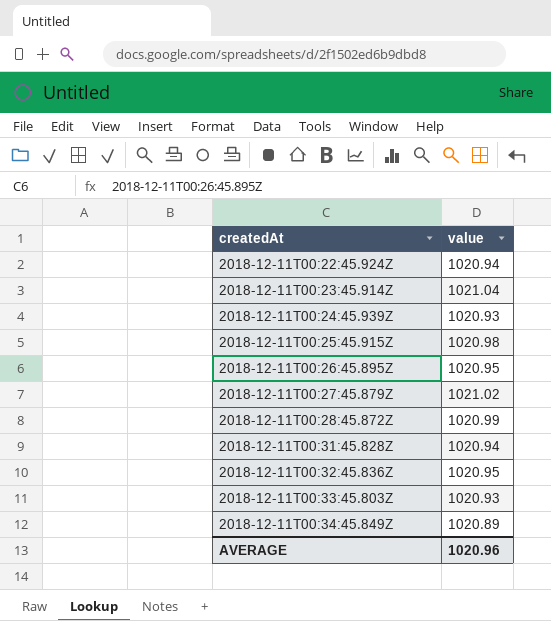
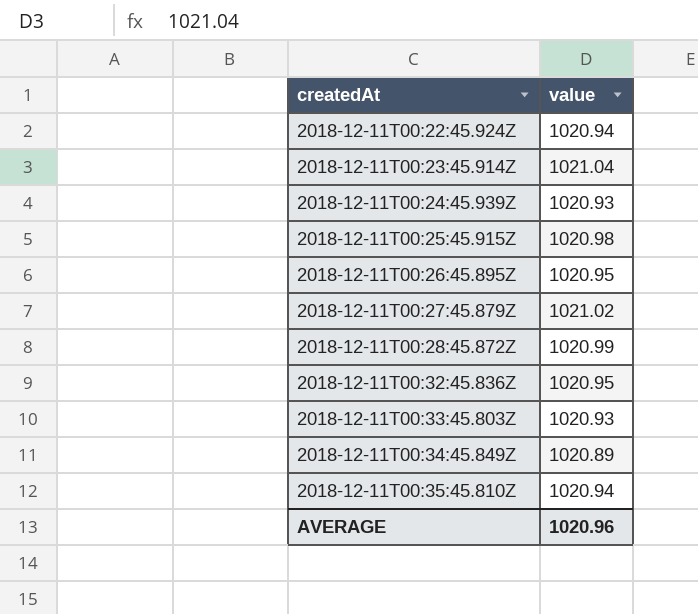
row 2018-12-11T00:31:45.828Z: 1020.94 -> none
row 2018-12-11T00:35:45.810Z: none -> 1020.94

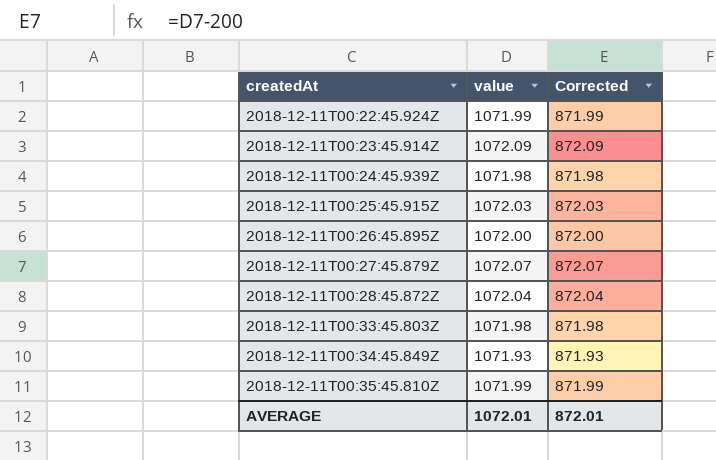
column Corrected | formula: none -> [value] - 200
row 2018-12-11T00:32:45.836Z: 1020.95 -> none
2018-12-11T00:22:45.924Z | value: 1020.94 -> 1071.99
2018-12-11T00:23:45.914Z | value: 1021.04 -> 1072.09
2018-12-11T00:24:45.939Z | value: 1020.93 -> 1071.98
2018-12-11T00:25:45.915Z | value: 1020.98 -> 1072.03
2018-12-11T00:26:45.895Z | value: 1020.95 -> 1072.00
2018-12-11T00:27:45.879Z | value: 1021.02 -> 1072.07
2018-12-11T00:28:45.872Z | value: 1020.99 -> 1072.04
2018-12-11T00:33:45.803Z | value: 1020.93 -> 1071.98
2018-12-11T00:34:45.849Z | value: 1020.89 -> 1071.93
2018-12-11T00:35:45.810Z | value: 1020.94 -> 1071.99
AVERAGE | value: 1020.96 -> 1072.01

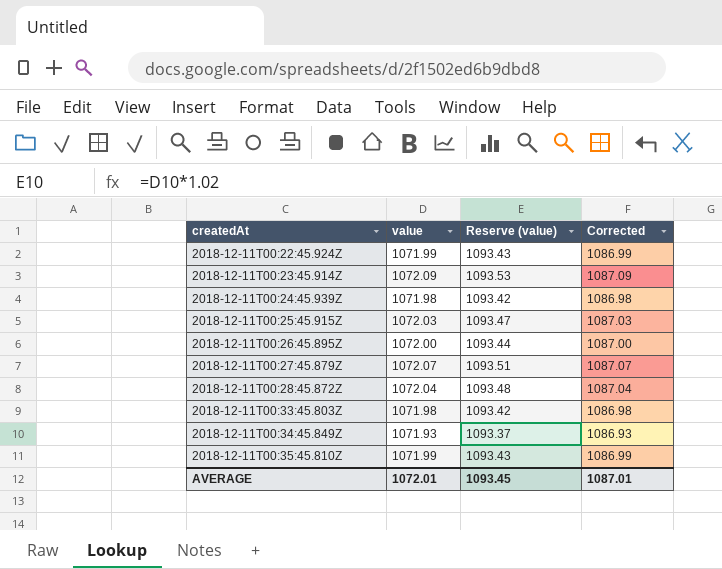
column Reserve (value) | formula: none -> [value] * 1.02
column Corrected | formula: [value] - 200 -> [value] + 15
AVERAGE | Corrected: 872.01 -> 1087.01

